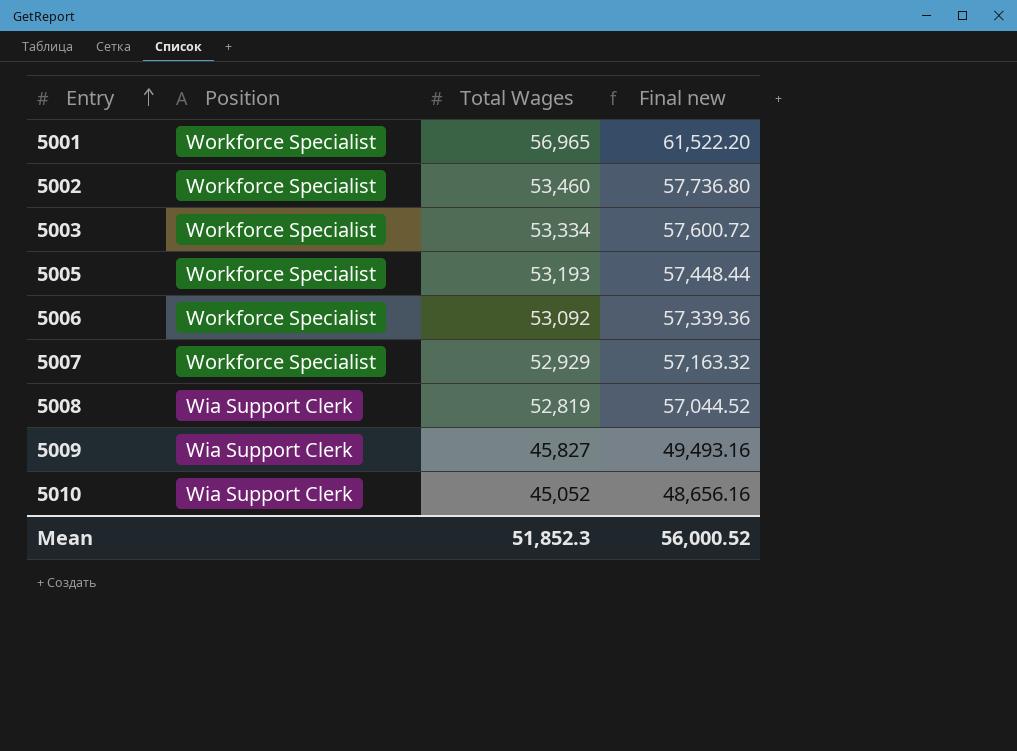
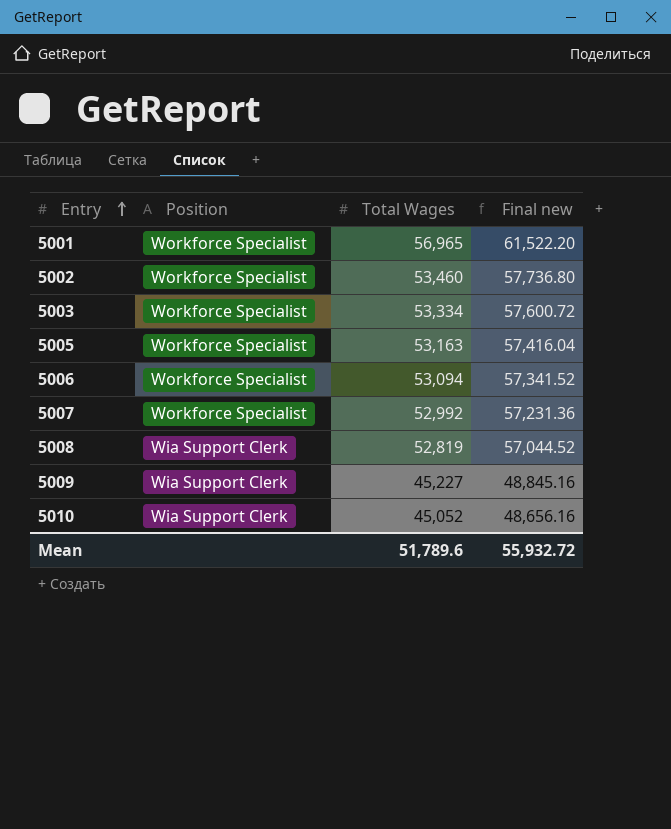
5005 | Total Wages: 53,193 -> 53,163
5005 | Final new: 57,448.44 -> 57,416.04
5006 | Total Wages: 53,092 -> 53,094
5006 | Final new: 57,339.36 -> 57,341.52
5007 | Total Wages: 52,929 -> 52,992
5007 | Final new: 57,163.32 -> 57,231.36
5009 | Total Wages: 45,827 -> 45,227
5009 | Final new: 49,493.16 -> 48,845.16
Mean | Total Wages: 51,852.3 -> 51,789.6
Mean | Final new: 56,000.52 -> 55,932.72

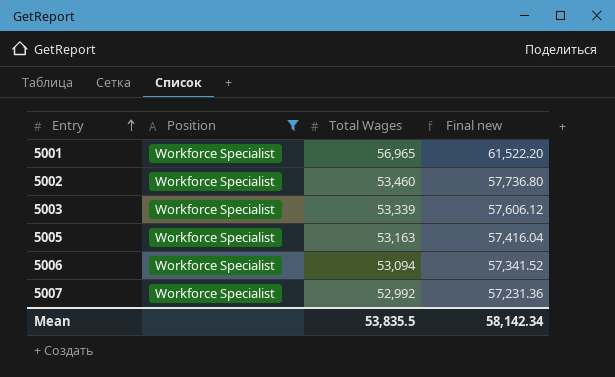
filter: none -> Position = Workforce Specialist
5003 | Total Wages: 53,334 -> 53,339
5003 | Final new: 57,600.72 -> 57,606.12
Mean | Total Wages: 51,789.6 -> 53,835.5
Mean | Final new: 55,932.72 -> 58,142.34

